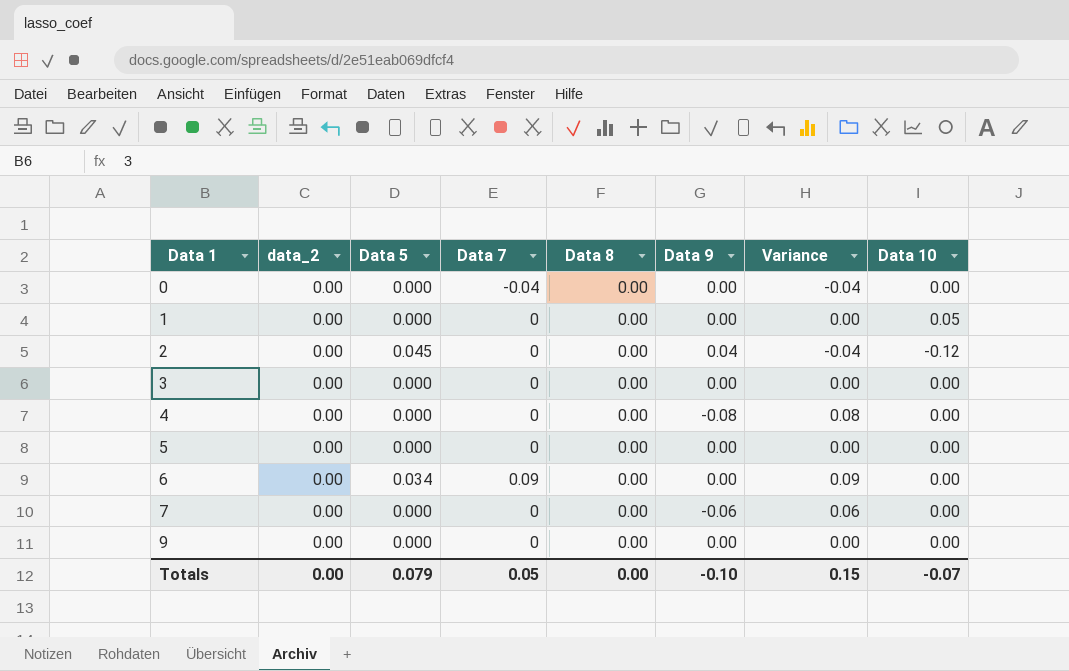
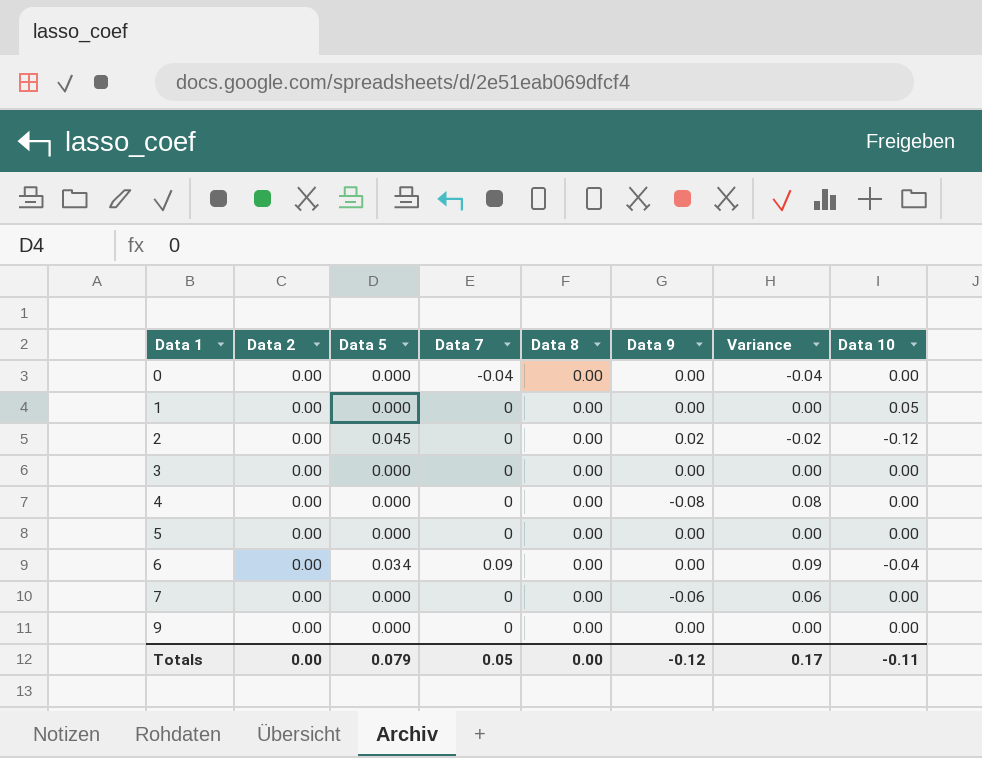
column name: data_2 -> Data 2
2 | Data 9: 0.04 -> 0.02
2 | Variance: -0.04 -> -0.02
6 | Data 10: 0.00 -> -0.04
Totals | Data 9: -0.10 -> -0.12
Totals | Variance: 0.15 -> 0.17
Totals | Data 10: -0.07 -> -0.11

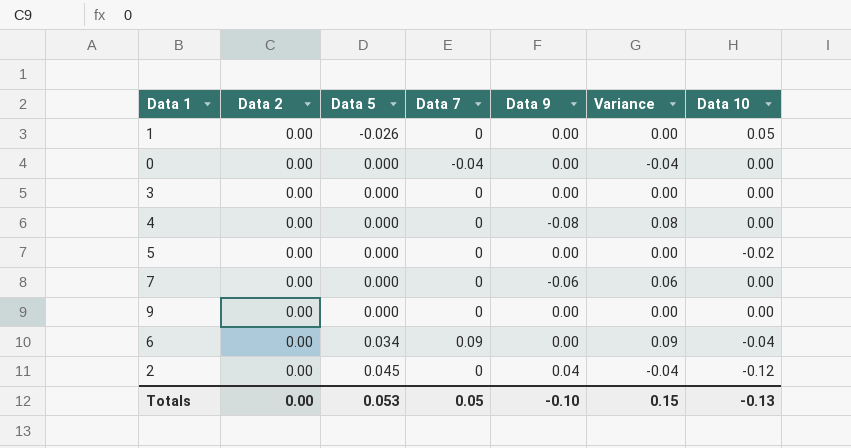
row order: Data 1 ascending -> Data 5 ascending
column Data 8 | position: 5 -> none
1 | Data 5: 0.000 -> -0.026
5 | Data 10: 0.00 -> -0.02
2 | Data 9: 0.02 -> 0.04
2 | Variance: -0.02 -> -0.04
Totals | Data 5: 0.079 -> 0.053
Totals | Data 9: -0.12 -> -0.10
Totals | Variance: 0.17 -> 0.15
Totals | Data 10: -0.11 -> -0.13

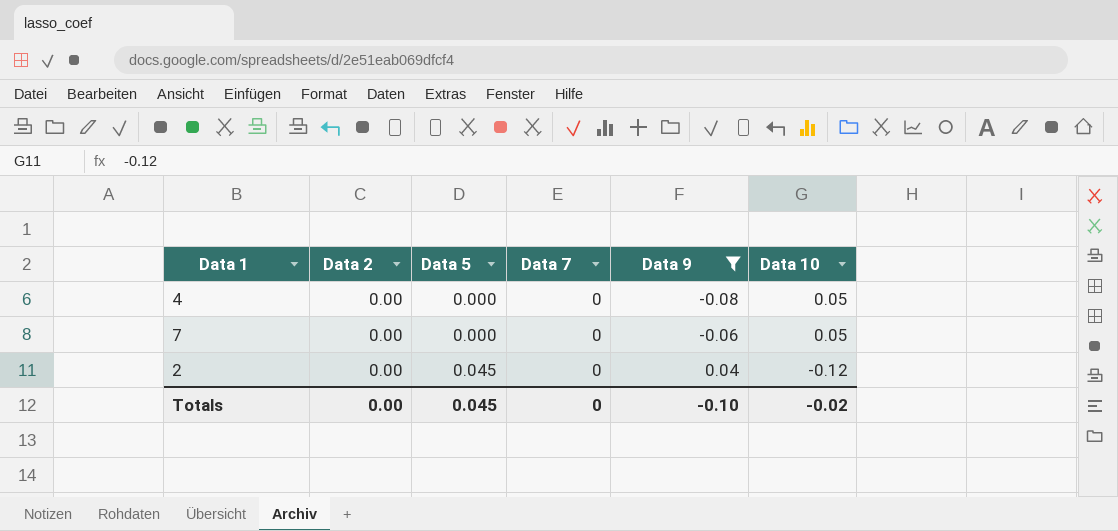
filter: none -> Data 9 != 0.00
column Variance | formula: [Data 7] - [Data 9] -> none
4 | Data 10: 0.00 -> 0.05
7 | Data 10: 0.00 -> 0.05
Totals | Data 5: 0.053 -> 0.045
Totals | Data 7: 0.05 -> 0
Totals | Data 10: -0.13 -> -0.02

